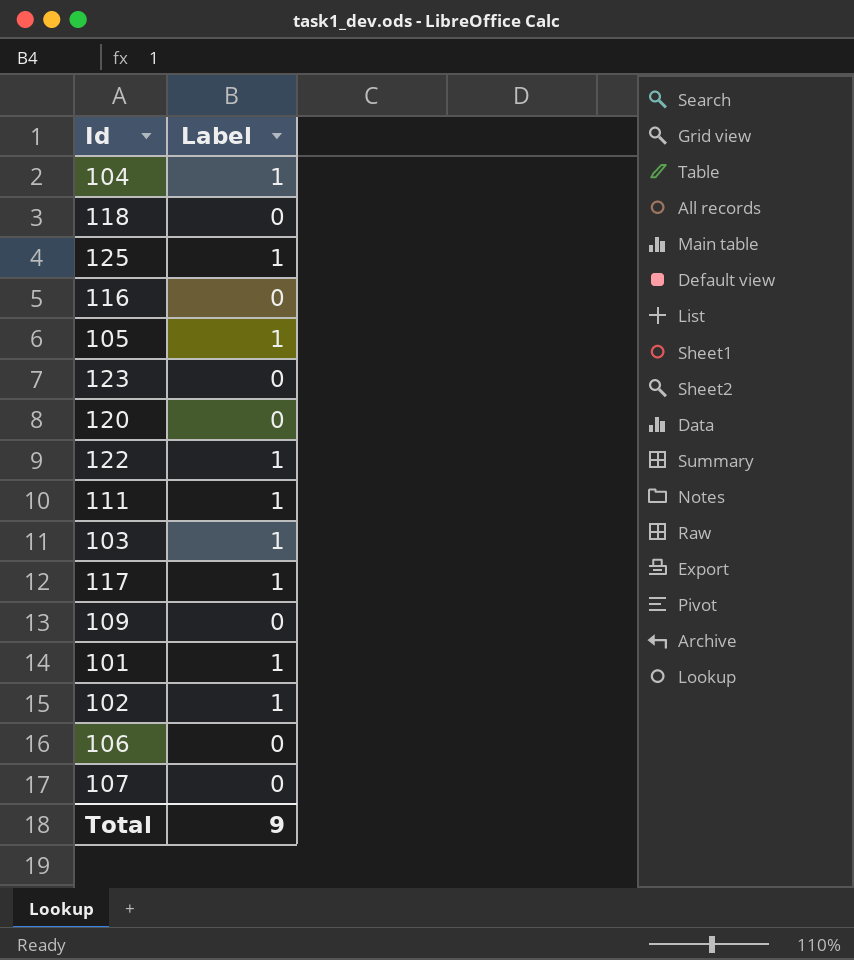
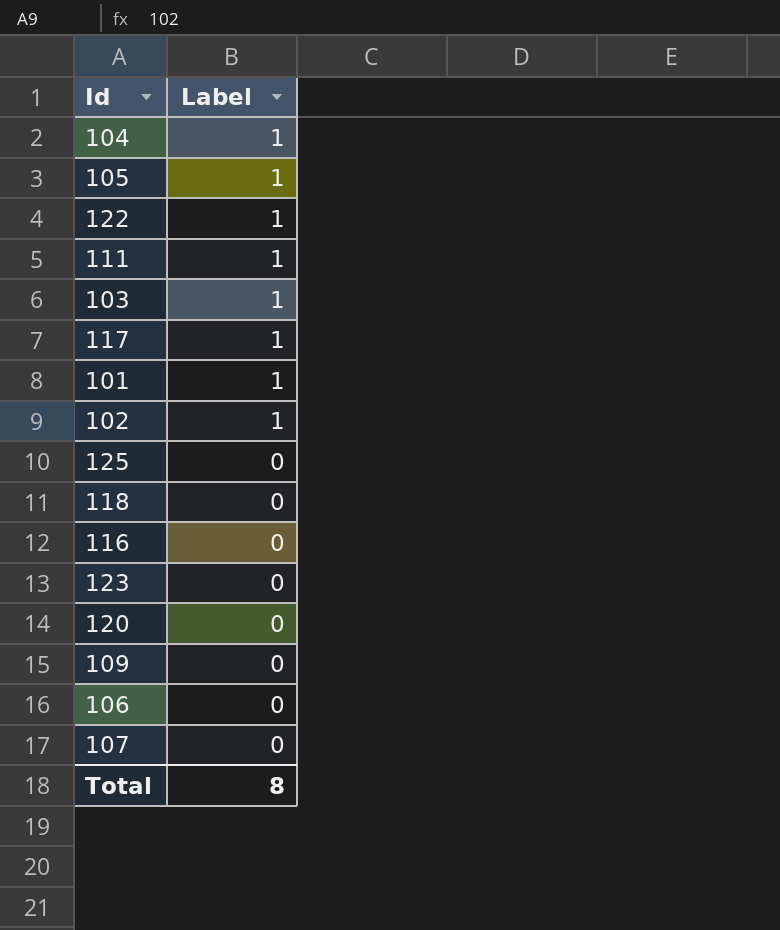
row order: none -> Label descending
125 | Label: 1 -> 0
Total | Label: 9 -> 8

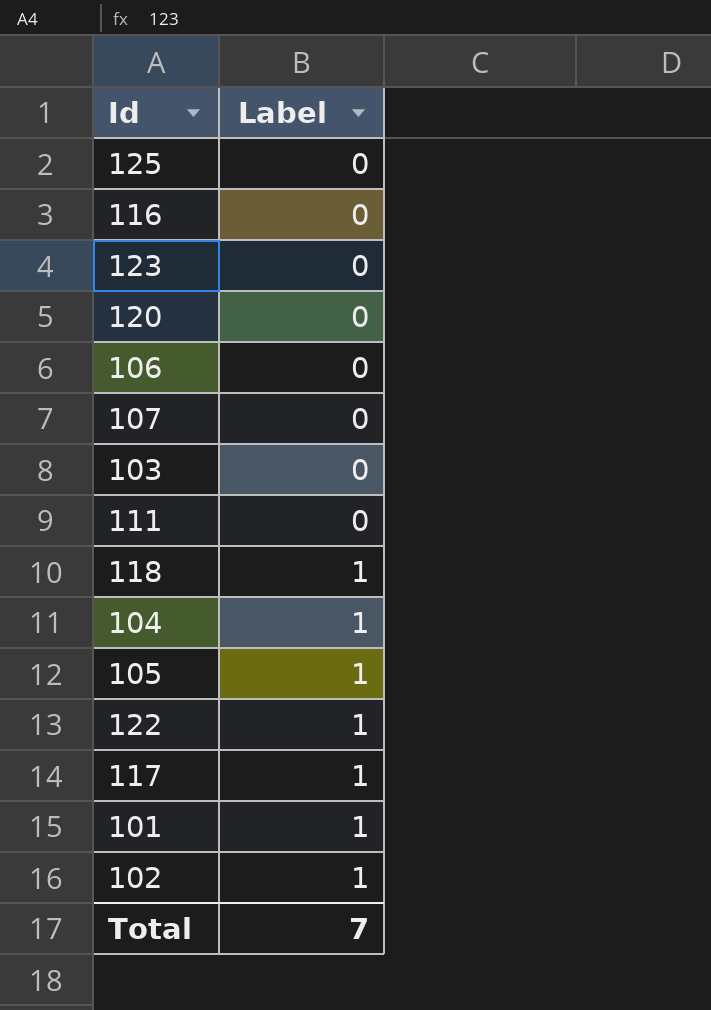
row order: Label descending -> Label ascending
row 109: 0 -> none
103 | Label: 1 -> 0
111 | Label: 1 -> 0
118 | Label: 0 -> 1
Total | Label: 8 -> 7

